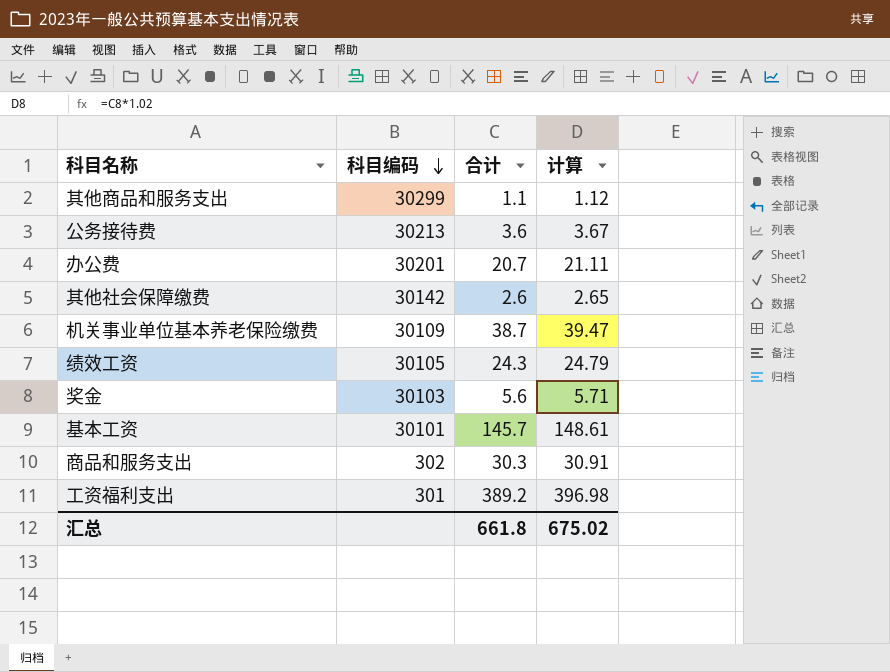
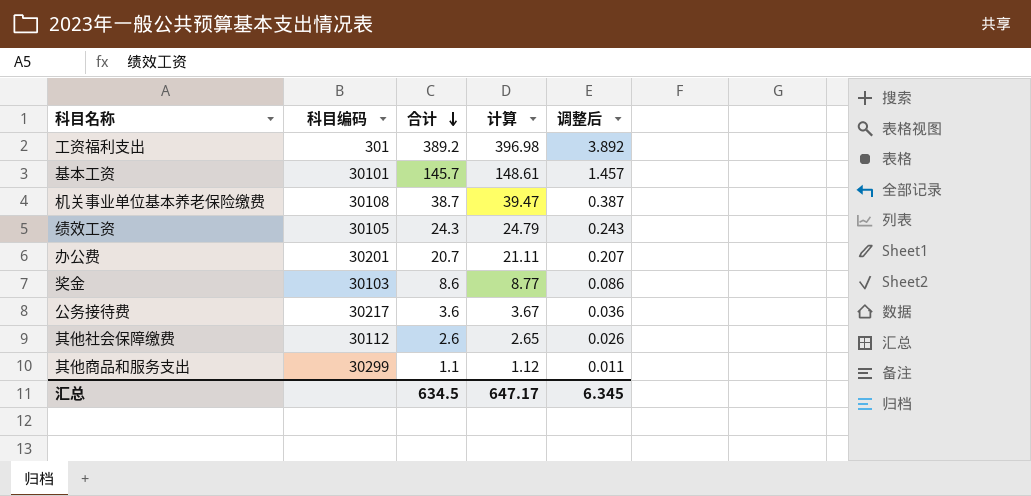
row order: 科目编码 descending -> 合计 descending
column 调整后 | formula: none -> [合计] * 0.01
row 商品和服务支出: 302 | 30.3 | 30.91 -> none
机关事业单位基本养老保险缴费 | 科目编码: 30109 -> 30108
奖金 | 合计: 5.6 -> 8.6
奖金 | 计算: 5.71 -> 8.77
公务接待费 | 科目编码: 30213 -> 30217
其他社会保障缴费 | 科目编码: 30142 -> 30112
汇总 | 合计: 661.8 -> 634.5
汇总 | 计算: 675.02 -> 647.17

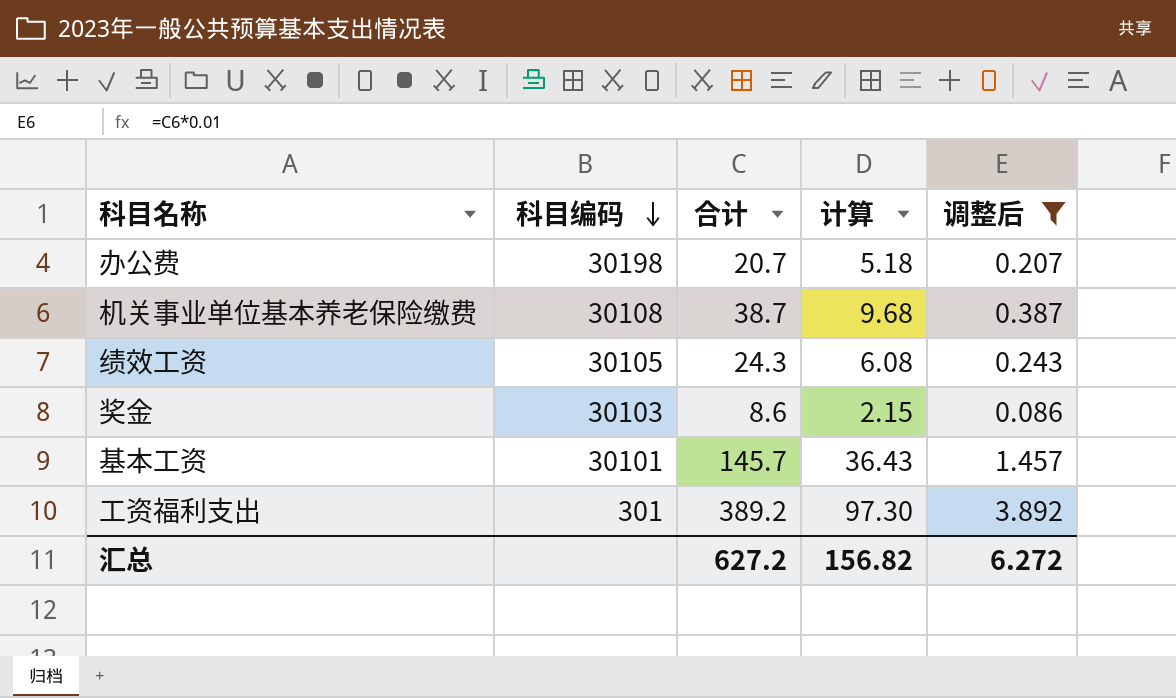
filter: none -> 调整后 >= 0.086
row order: 合计 descending -> 科目编码 descending
column 计算 | formula: [合计] * 1.02 -> [合计] * 0.25
办公费 | 科目编码: 30201 -> 30198
汇总 | 合计: 634.5 -> 627.2
汇总 | 计算: 647.17 -> 156.82
汇总 | 调整后: 6.345 -> 6.272

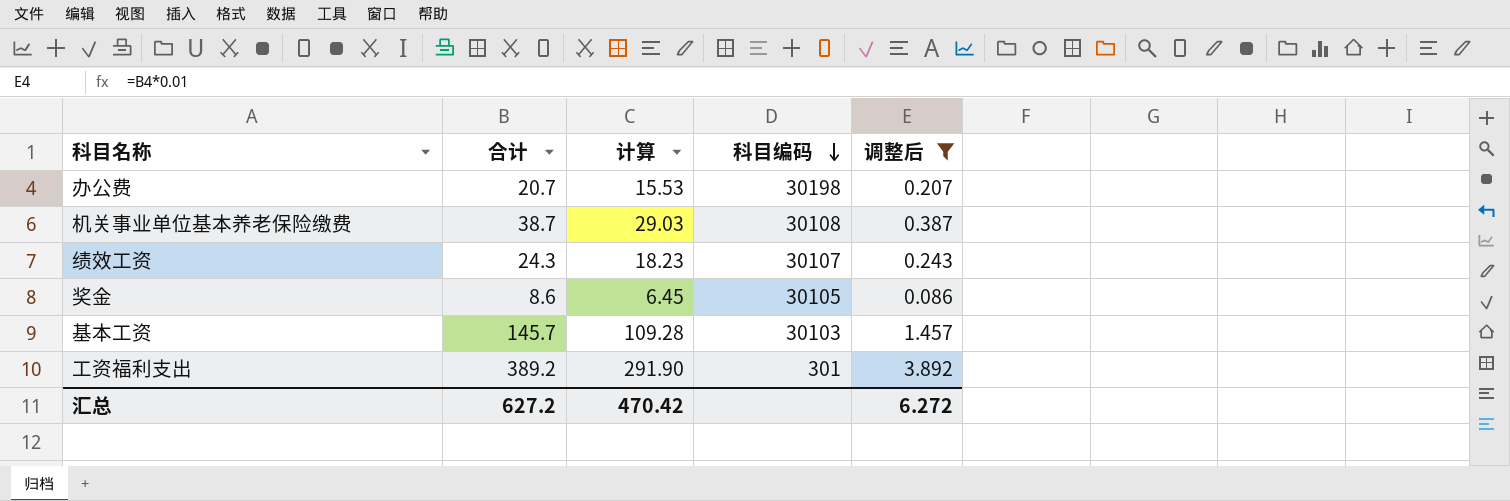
column 计算 | formula: [合计] * 0.25 -> [合计] * 0.75
column 科目编码 | position: 2 -> 4
绩效工资 | 科目编码: 30105 -> 30107
奖金 | 科目编码: 30103 -> 30105
基本工资 | 科目编码: 30101 -> 30103
汇总 | 计算: 156.82 -> 470.42

